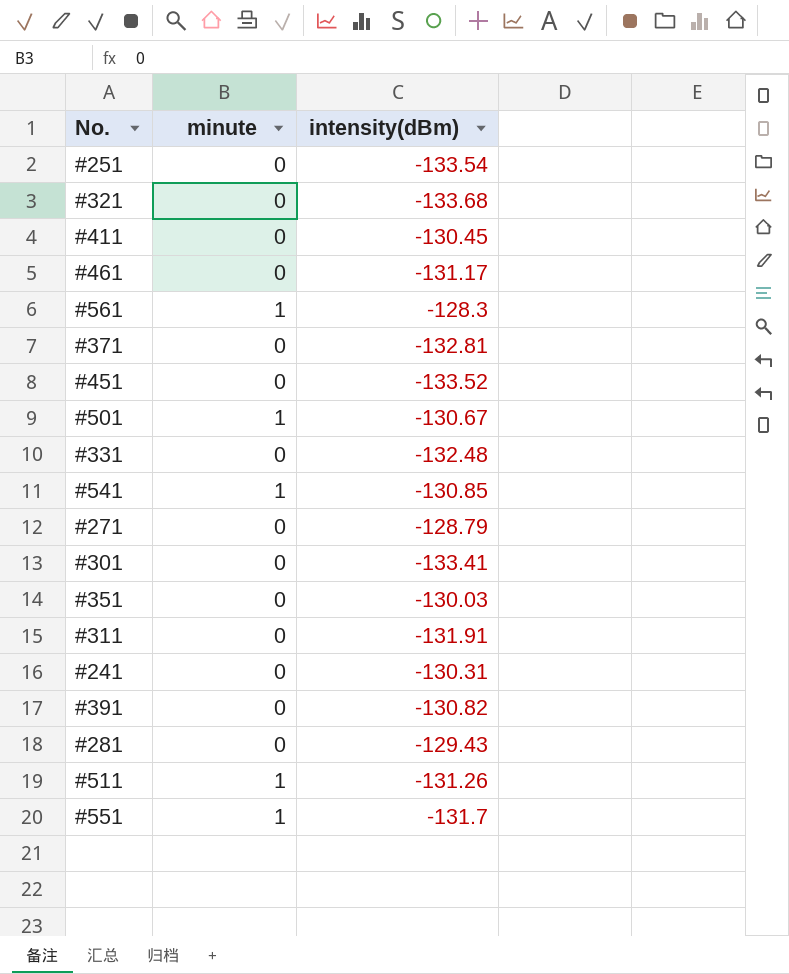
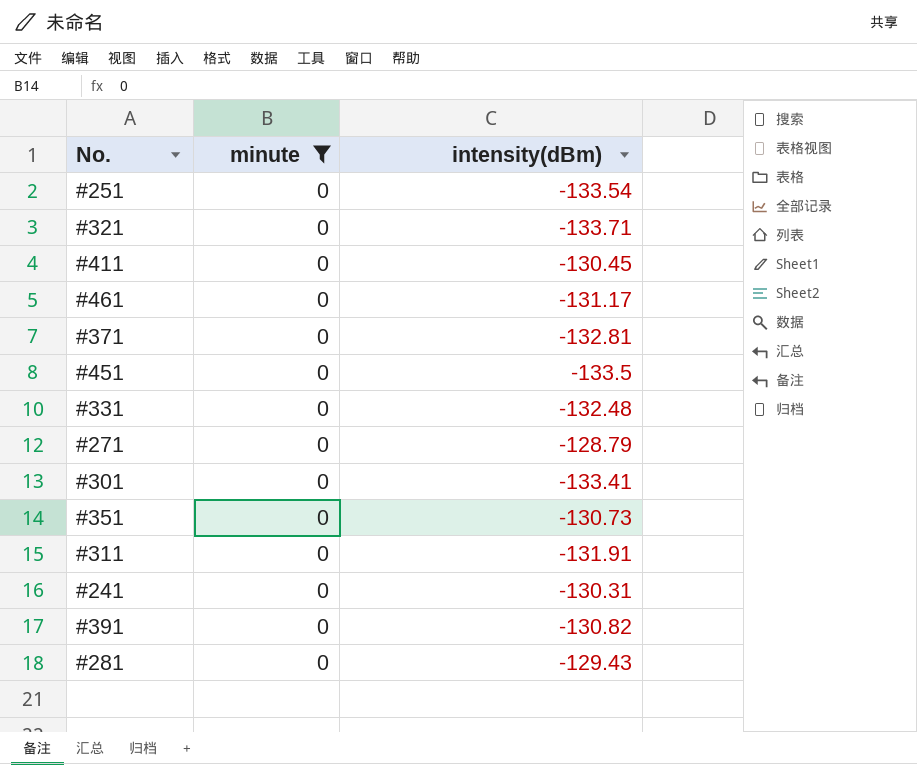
filter: none -> minute = 0
#321 | intensity(dBm): -133.68 -> -133.71
#451 | intensity(dBm): -133.52 -> -133.5
#351 | intensity(dBm): -130.03 -> -130.73

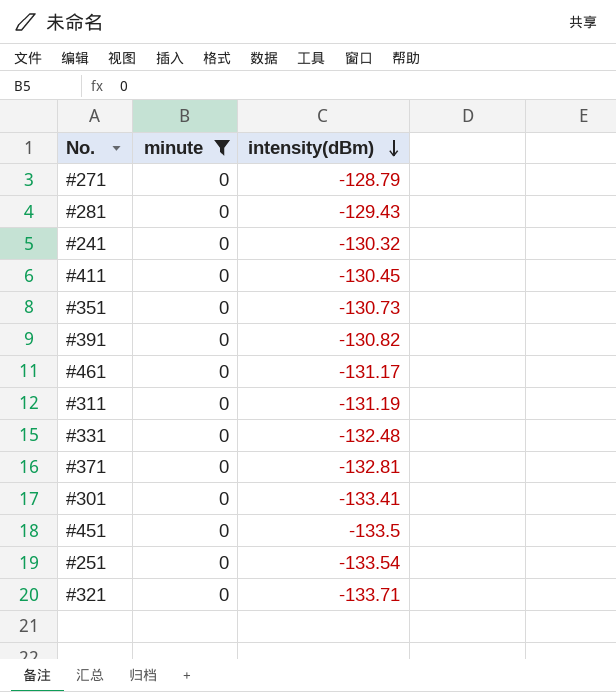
row order: none -> intensity(dBm) descending
#241 | intensity(dBm): -130.31 -> -130.32
#311 | intensity(dBm): -131.91 -> -131.19

